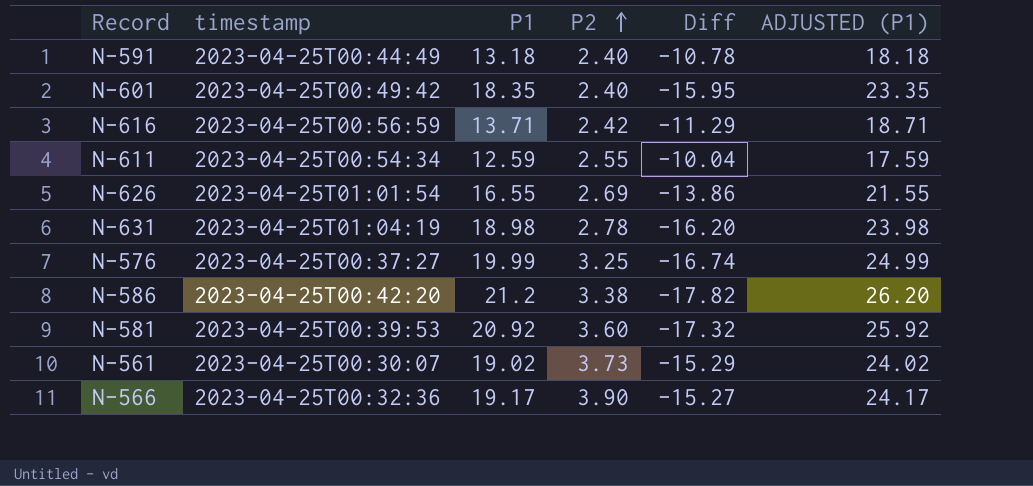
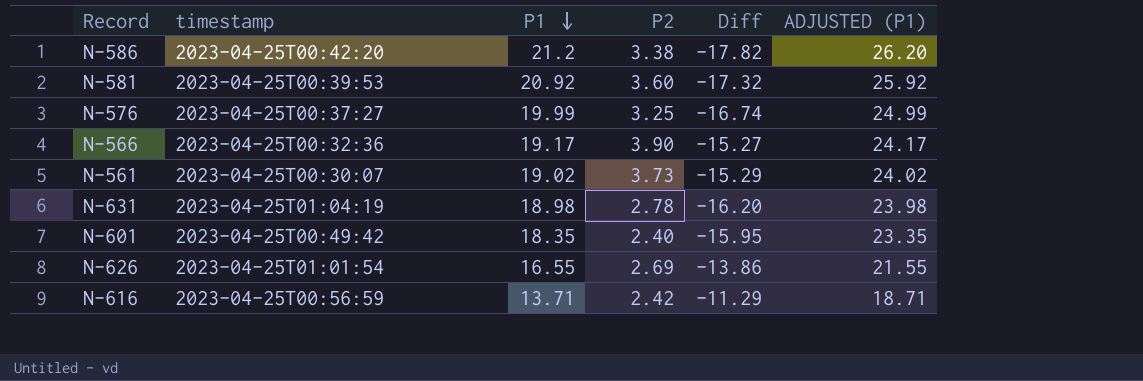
row order: P2 ascending -> P1 descending
row N-591: 2023-04-25T00:44:49 | 13.18 | 2.40 | -10.78 | 18.18 -> none
row N-611: 2023-04-25T00:54:34 | 12.59 | 2.55 | -10.04 | 17.59 -> none

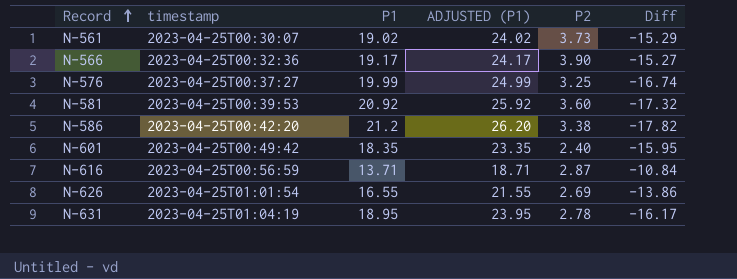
row order: P1 descending -> Record ascending
column ADJUSTED (P1) | position: 6 -> 4
N-616 | P2: 2.42 -> 2.87
N-616 | Diff: -11.29 -> -10.84
N-631 | P1: 18.98 -> 18.95
N-631 | ADJUSTED (P1): 23.98 -> 23.95
N-631 | Diff: -16.20 -> -16.17

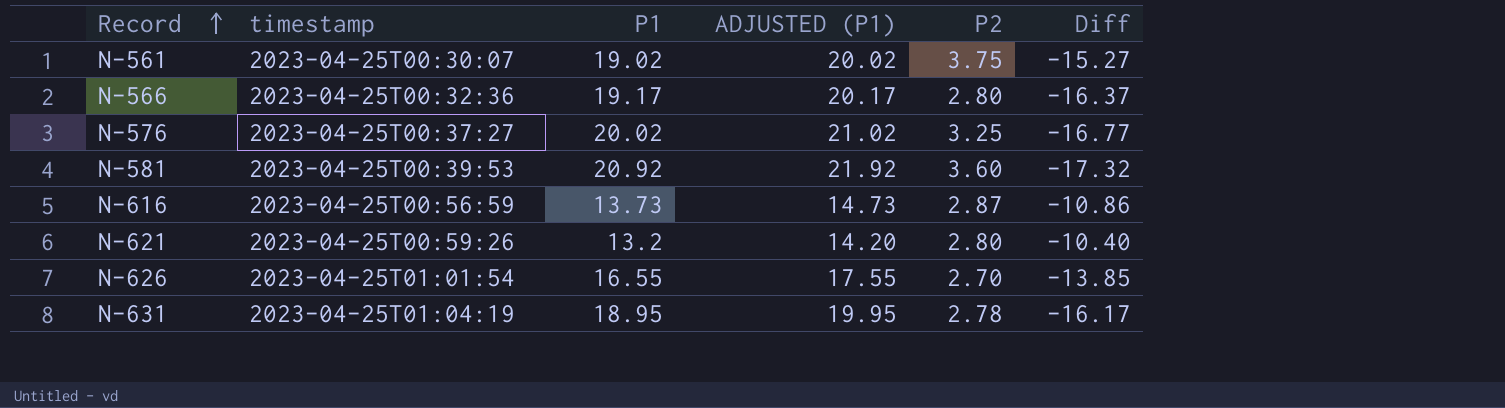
column ADJUSTED (P1) | formula: [P1] + 5 -> [P1] + 1
row N-586: 2023-04-25T00:42:20 | 21.2 | 26.20 | 3.38 | -17.82 -> none
row N-601: 2023-04-25T00:49:42 | 18.35 | 23.35 | 2.40 | -15.95 -> none
N-561 | P2: 3.73 -> 3.75
N-561 | Diff: -15.29 -> -15.27
N-566 | P2: 3.90 -> 2.80
N-566 | Diff: -15.27 -> -16.37
N-576 | P1: 19.99 -> 20.02
N-576 | Diff: -16.74 -> -16.77
N-616 | P1: 13.71 -> 13.73
N-616 | Diff: -10.84 -> -10.86
row N-621: none -> 2023-04-25T00:59:26 | 13.2 | 14.20 | 2.80 | -10.40
N-626 | P2: 2.69 -> 2.70
N-626 | Diff: -13.86 -> -13.85

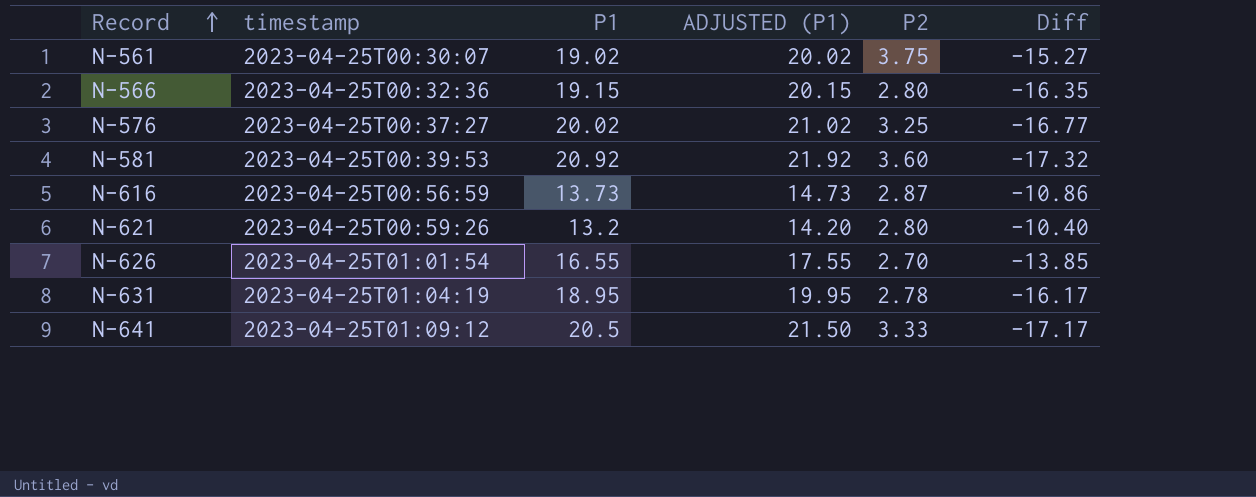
N-566 | P1: 19.17 -> 19.15
N-566 | ADJUSTED (P1): 20.17 -> 20.15
N-566 | Diff: -16.37 -> -16.35
row N-641: none -> 2023-04-25T01:09:12 | 20.5 | 21.50 | 3.33 | -17.17

